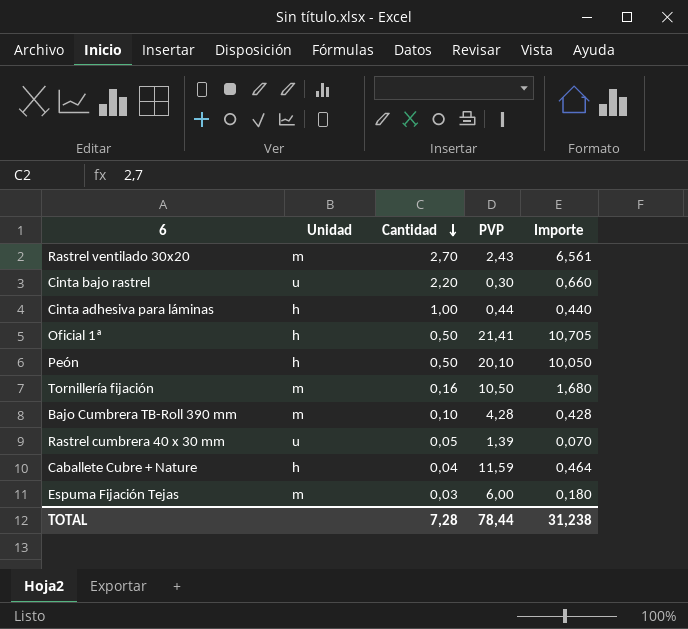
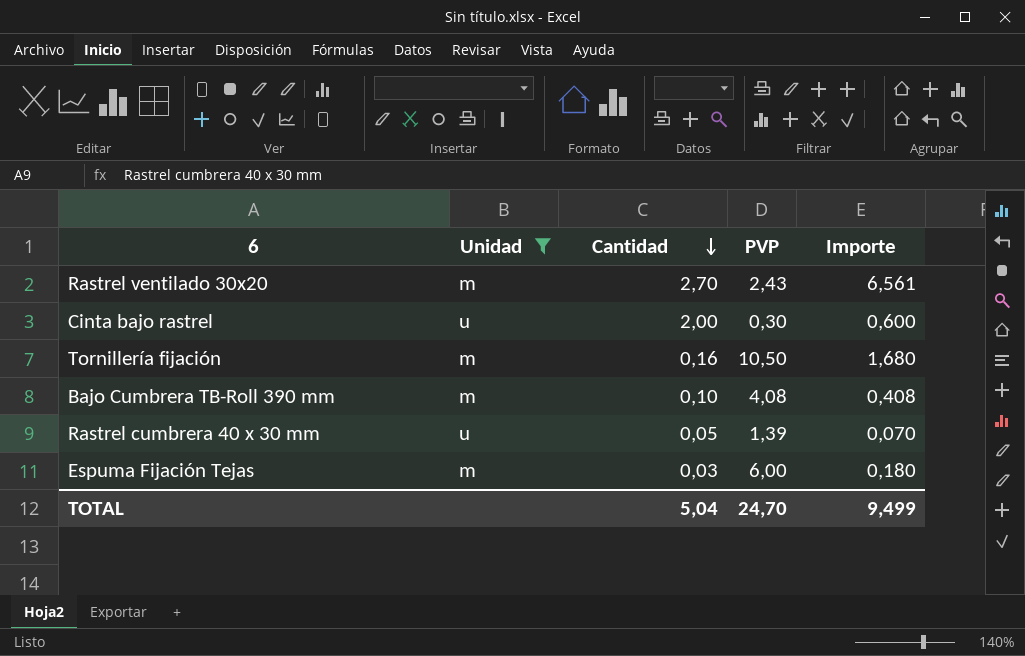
filter: none -> Unidad != h
Cinta bajo rastrel | Cantidad: 2,20 -> 2,00
Cinta bajo rastrel | Importe: 0,660 -> 0,600
Bajo Cumbrera TB-Roll 390 mm | PVP: 4,28 -> 4,08
Bajo Cumbrera TB-Roll 390 mm | Importe: 0,428 -> 0,408
TOTAL | Cantidad: 7,28 -> 5,04
TOTAL | PVP: 78,44 -> 24,70
TOTAL | Importe: 31,238 -> 9,499

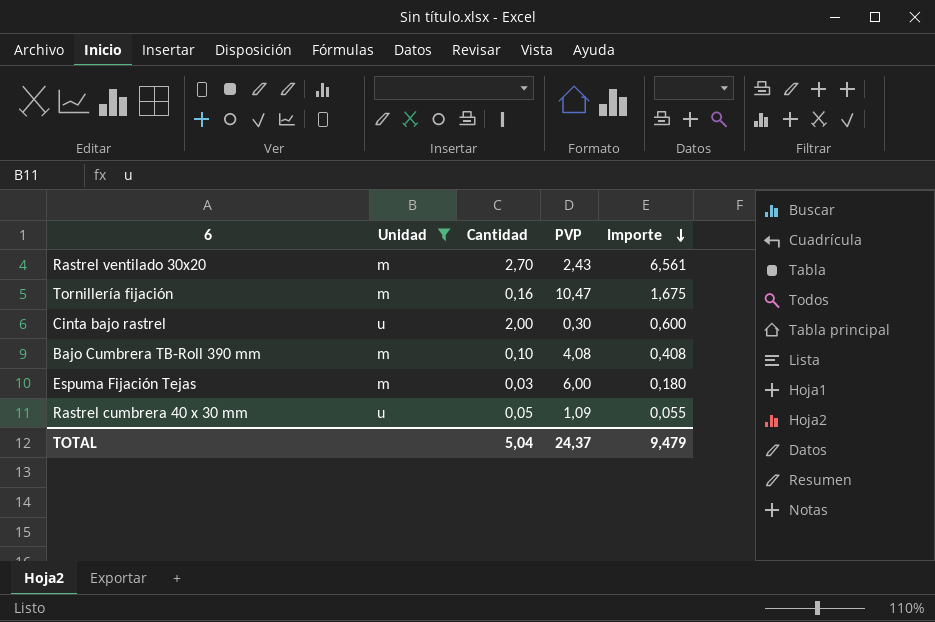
row order: Cantidad descending -> Importe descending
Tornillería fijación | PVP: 10,50 -> 10,47
Tornillería fijación | Importe: 1,680 -> 1,675
Rastrel cumbrera 40 x 30 mm | PVP: 1,39 -> 1,09
Rastrel cumbrera 40 x 30 mm | Importe: 0,070 -> 0,055
TOTAL | PVP: 24,70 -> 24,37
TOTAL | Importe: 9,499 -> 9,479

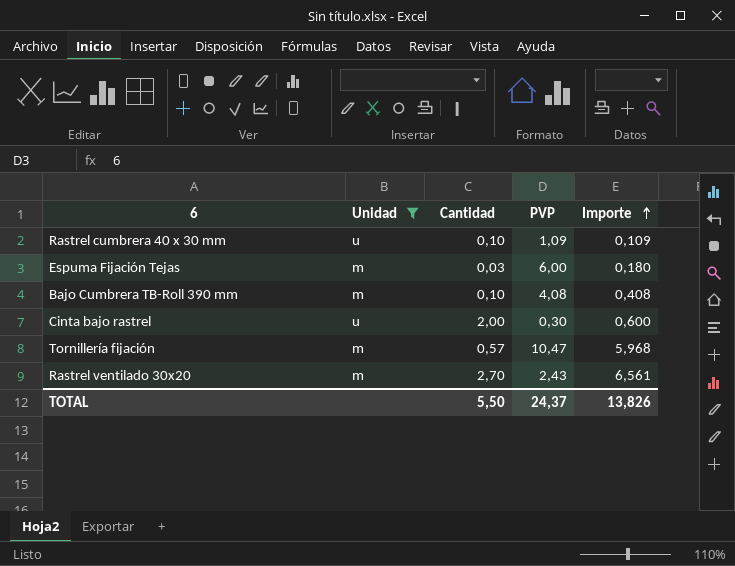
row order: Importe descending -> Importe ascending
Rastrel cumbrera 40 x 30 mm | Cantidad: 0,05 -> 0,10
Rastrel cumbrera 40 x 30 mm | Importe: 0,055 -> 0,109
Tornillería fijación | Cantidad: 0,16 -> 0,57
Tornillería fijación | Importe: 1,675 -> 5,968
TOTAL | Cantidad: 5,04 -> 5,50
TOTAL | Importe: 9,479 -> 13,826

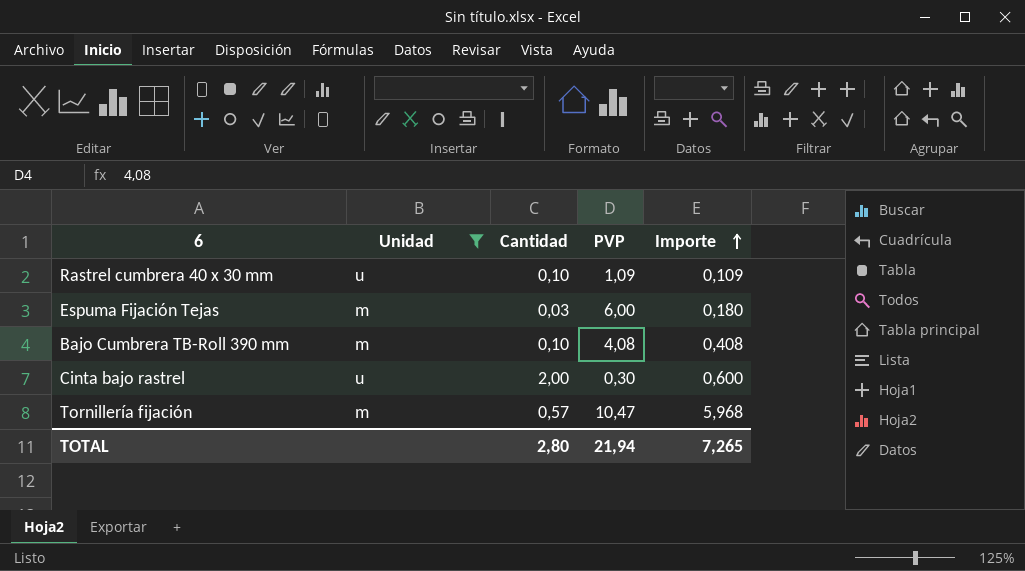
row Rastrel ventilado 30x20: m | 2,70 | 2,43 | 6,561 -> none
TOTAL | Cantidad: 5,50 -> 2,80
TOTAL | PVP: 24,37 -> 21,94
TOTAL | Importe: 13,826 -> 7,265

